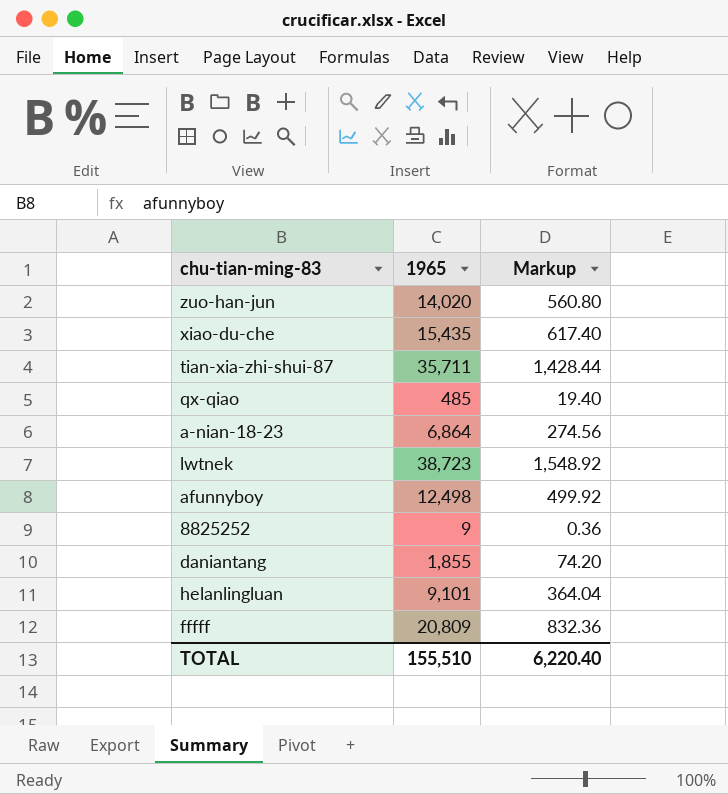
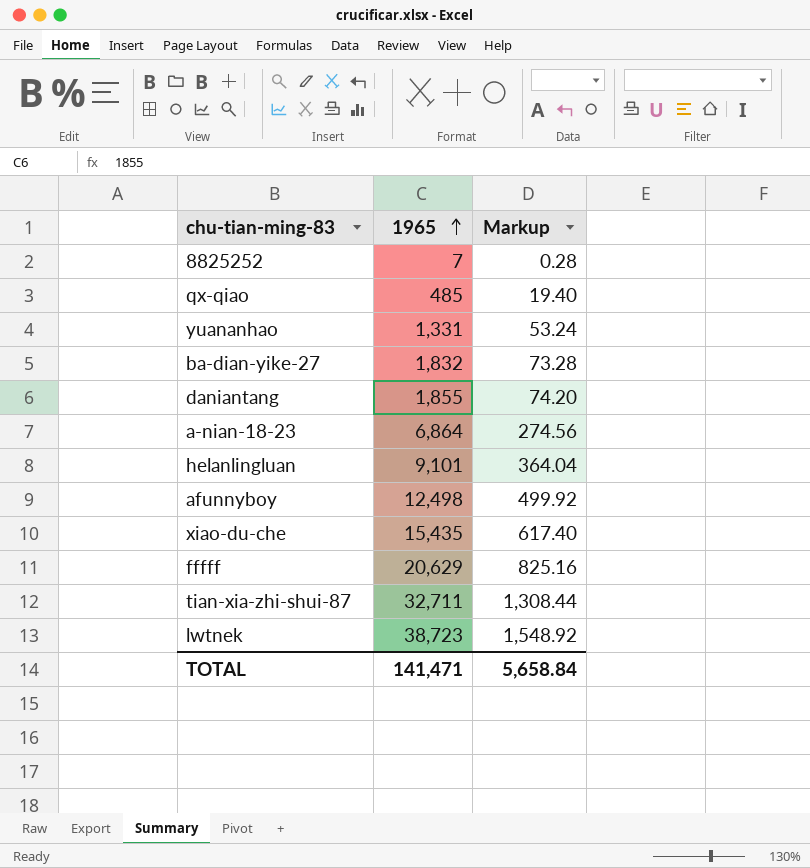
row order: none -> 1965 ascending
row zuo-han-jun: 14,020 | 560.80 -> none
8825252 | 1965: 9 -> 7
8825252 | Markup: 0.36 -> 0.28
row yuananhao: none -> 1,331 | 53.24
row ba-dian-yike-27: none -> 1,832 | 73.28
fffff | 1965: 20,809 -> 20,629
fffff | Markup: 832.36 -> 825.16
tian-xia-zhi-shui-87 | 1965: 35,711 -> 32,711
tian-xia-zhi-shui-87 | Markup: 1,428.44 -> 1,308.44
TOTAL | 1965: 155,510 -> 141,471
TOTAL | Markup: 6,220.40 -> 5,658.84

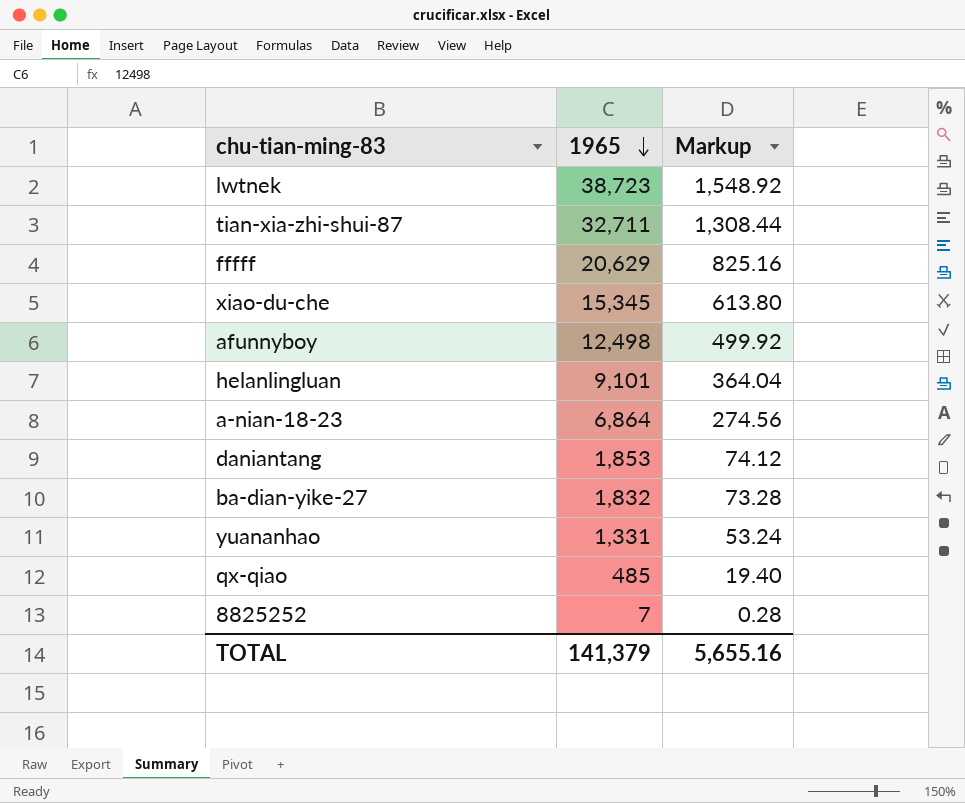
row order: 1965 ascending -> 1965 descending
xiao-du-che | 1965: 15,435 -> 15,345
xiao-du-che | Markup: 617.40 -> 613.80
daniantang | 1965: 1,855 -> 1,853
daniantang | Markup: 74.20 -> 74.12
TOTAL | 1965: 141,471 -> 141,379
TOTAL | Markup: 5,658.84 -> 5,655.16

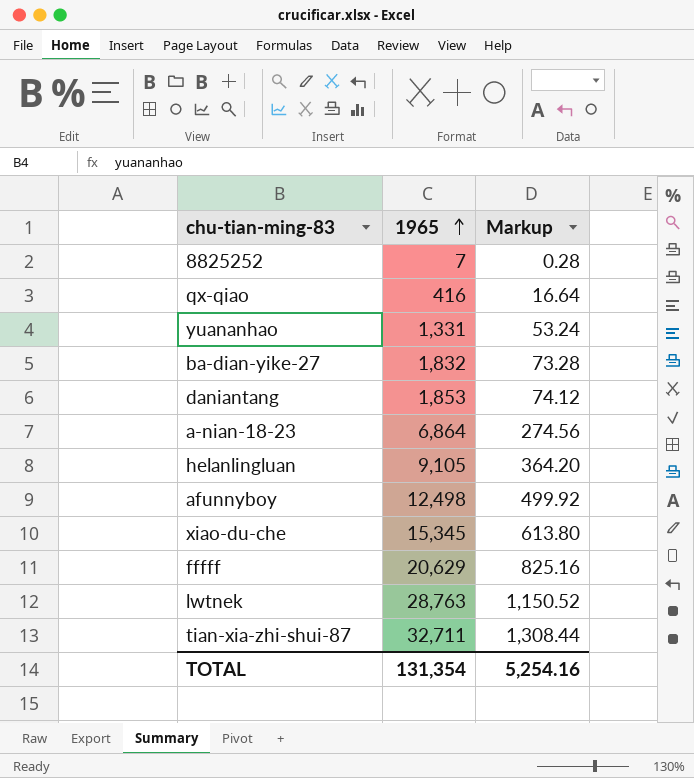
row order: 1965 descending -> 1965 ascending
qx-qiao | 1965: 485 -> 416
qx-qiao | Markup: 19.40 -> 16.64
helanlingluan | 1965: 9,101 -> 9,105
helanlingluan | Markup: 364.04 -> 364.20
lwtnek | 1965: 38,723 -> 28,763
lwtnek | Markup: 1,548.92 -> 1,150.52
TOTAL | 1965: 141,379 -> 131,354
TOTAL | Markup: 5,655.16 -> 5,254.16

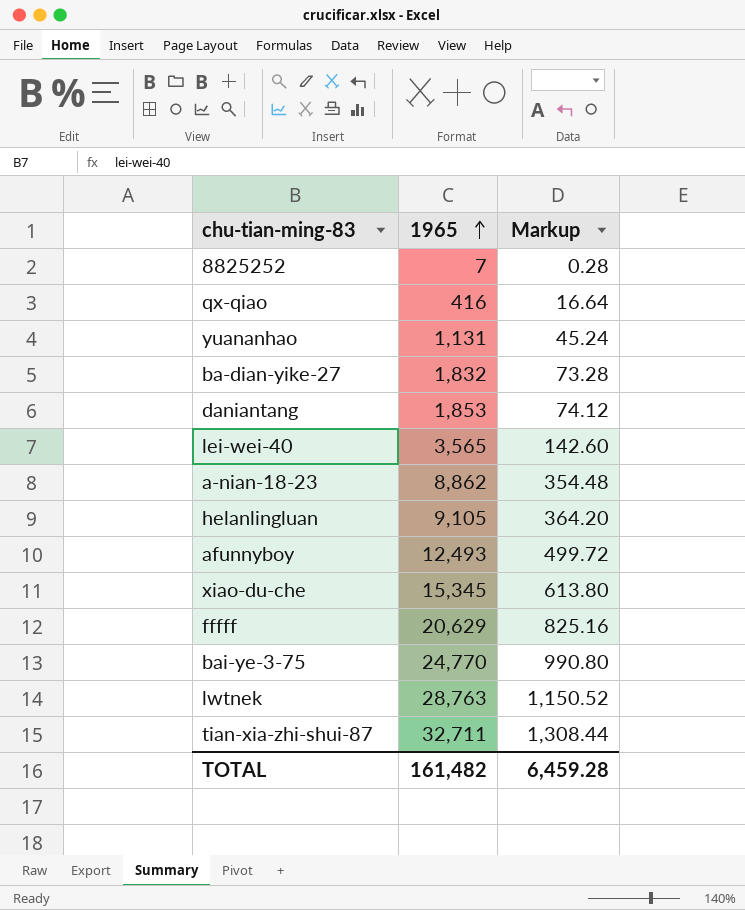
yuananhao | 1965: 1,331 -> 1,131
yuananhao | Markup: 53.24 -> 45.24
row lei-wei-40: none -> 3,565 | 142.60
a-nian-18-23 | 1965: 6,864 -> 8,862
a-nian-18-23 | Markup: 274.56 -> 354.48
afunnyboy | 1965: 12,498 -> 12,493
afunnyboy | Markup: 499.92 -> 499.72
row bai-ye-3-75: none -> 24,770 | 990.80
TOTAL | 1965: 131,354 -> 161,482
TOTAL | Markup: 5,254.16 -> 6,459.28

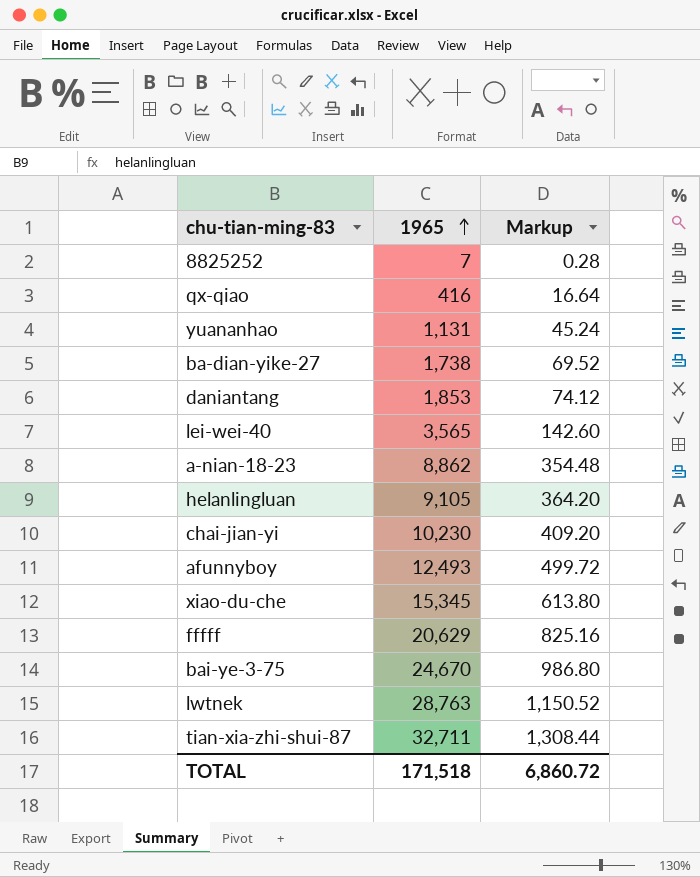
ba-dian-yike-27 | 1965: 1,832 -> 1,738
ba-dian-yike-27 | Markup: 73.28 -> 69.52
row chai-jian-yi: none -> 10,230 | 409.20
bai-ye-3-75 | 1965: 24,770 -> 24,670
bai-ye-3-75 | Markup: 990.80 -> 986.80
TOTAL | 1965: 161,482 -> 171,518
TOTAL | Markup: 6,459.28 -> 6,860.72

